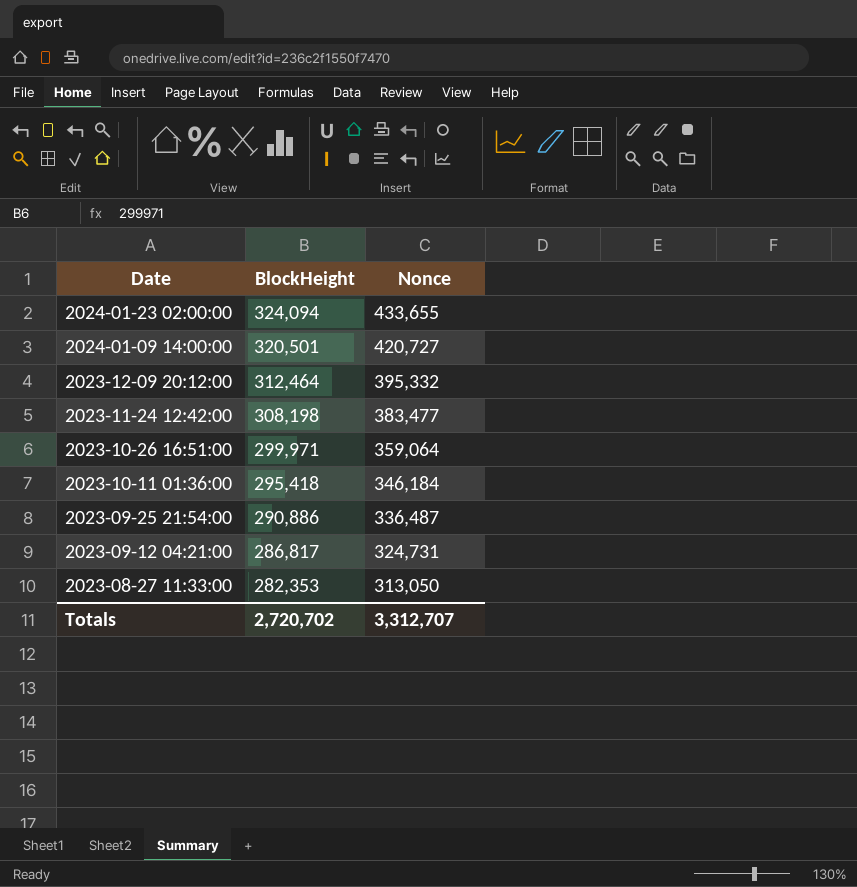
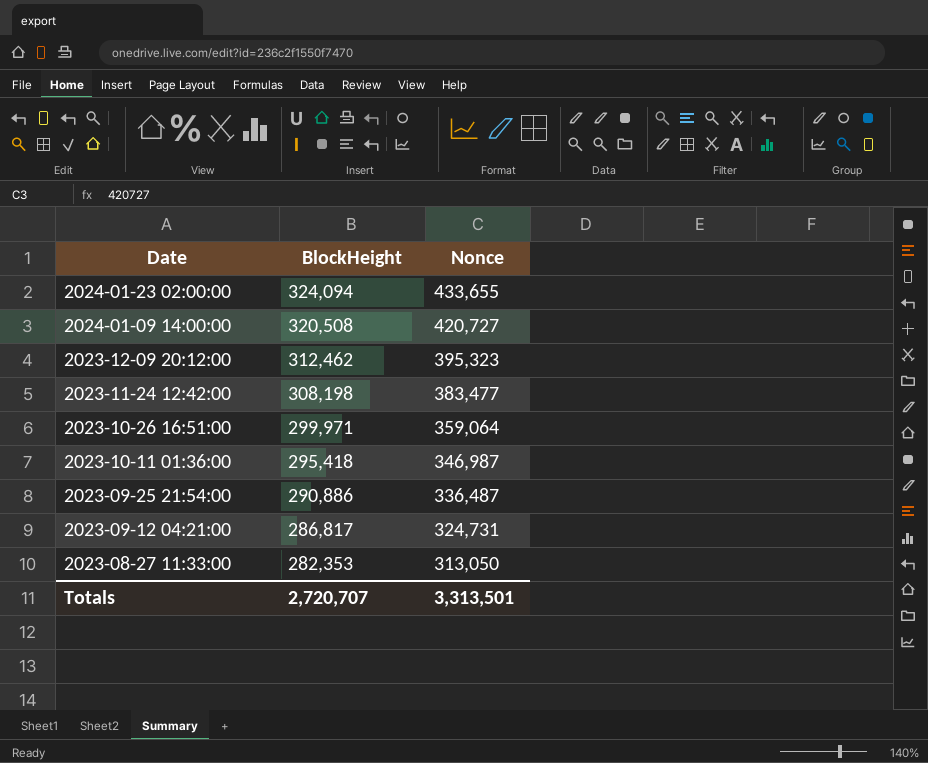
2024-01-09 14:00:00 | BlockHeight: 320,501 -> 320,508
2023-12-09 20:12:00 | BlockHeight: 312,464 -> 312,462
2023-12-09 20:12:00 | Nonce: 395,332 -> 395,323
2023-10-11 01:36:00 | Nonce: 346,184 -> 346,987
Totals | BlockHeight: 2,720,702 -> 2,720,707
Totals | Nonce: 3,312,707 -> 3,313,501

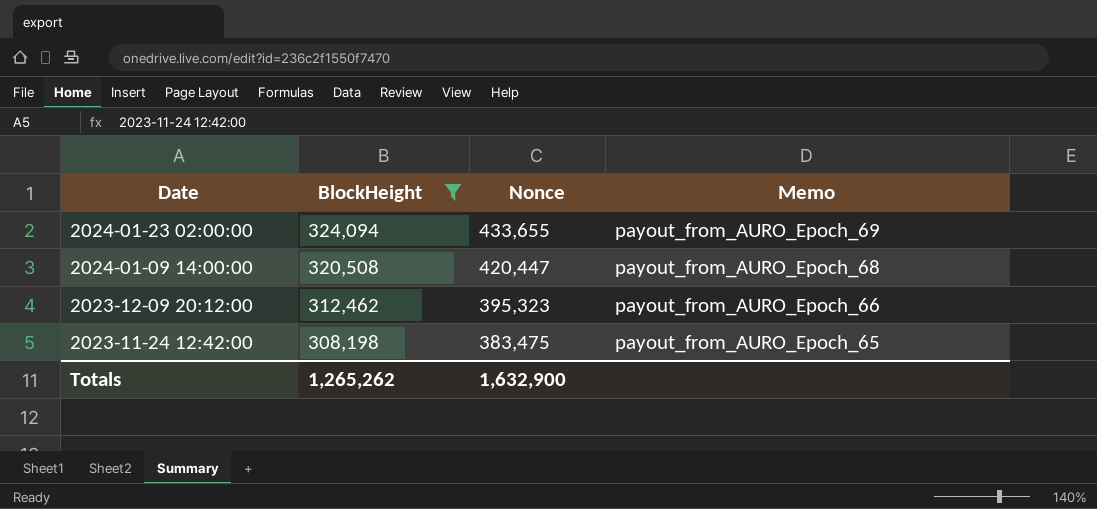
filter: none -> BlockHeight >= 308,198
column Memo | position: none -> 4
2024-01-09 14:00:00 | Nonce: 420,727 -> 420,447
2023-11-24 12:42:00 | Nonce: 383,477 -> 383,475
Totals | BlockHeight: 2,720,707 -> 1,265,262
Totals | Nonce: 3,313,501 -> 1,632,900

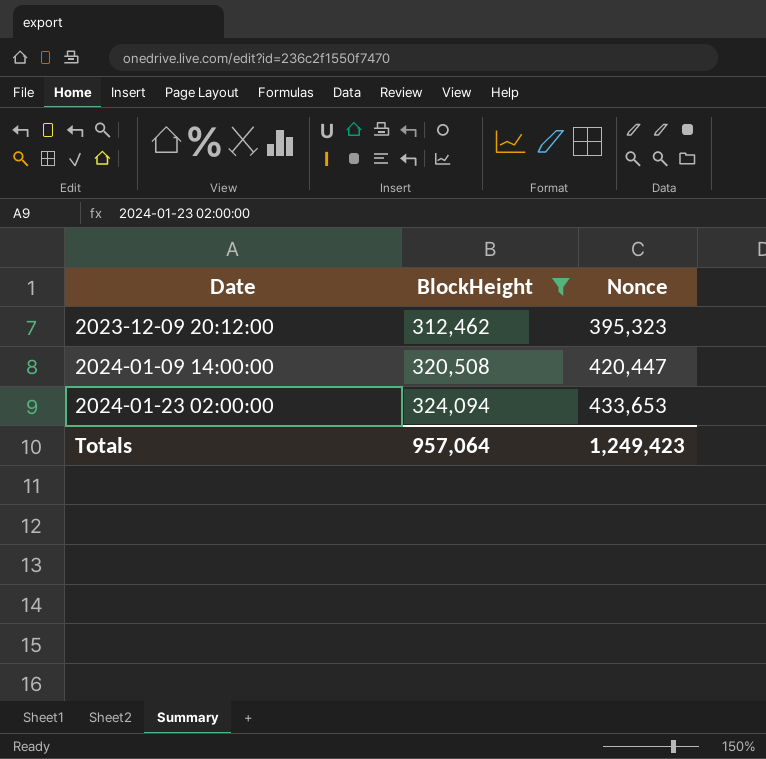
row order: Date descending -> Date ascending
column Memo | position: 4 -> none
row 2023-11-24 12:42:00: 308,198 | 383,475 | payout_from_AURO_Epoch_65 -> none
2024-01-23 02:00:00 | Nonce: 433,655 -> 433,653
Totals | BlockHeight: 1,265,262 -> 957,064
Totals | Nonce: 1,632,900 -> 1,249,423

